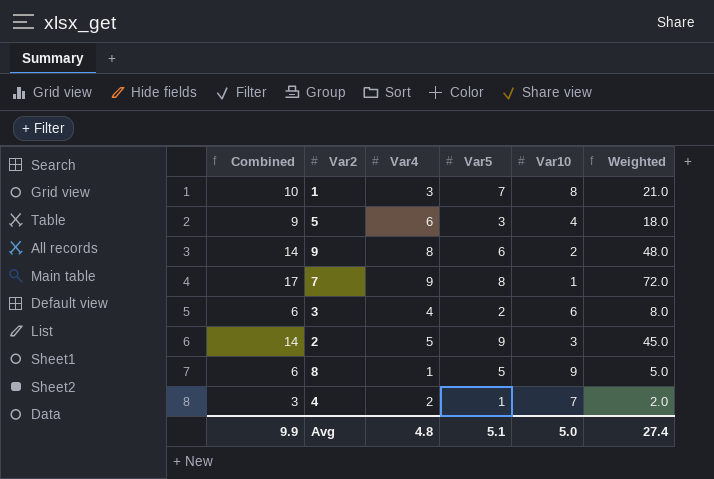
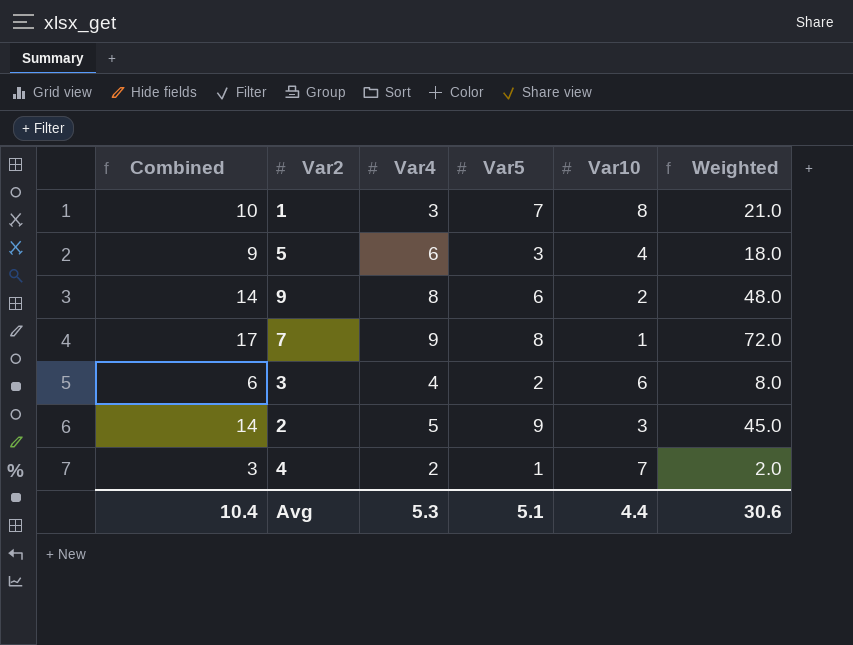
row 8: 6 | 1 | 5 | 9 | 5.0 -> none
Avg | Combined: 9.9 -> 10.4
Avg | Var4: 4.8 -> 5.3
Avg | Var10: 5.0 -> 4.4
Avg | Weighted: 27.4 -> 30.6

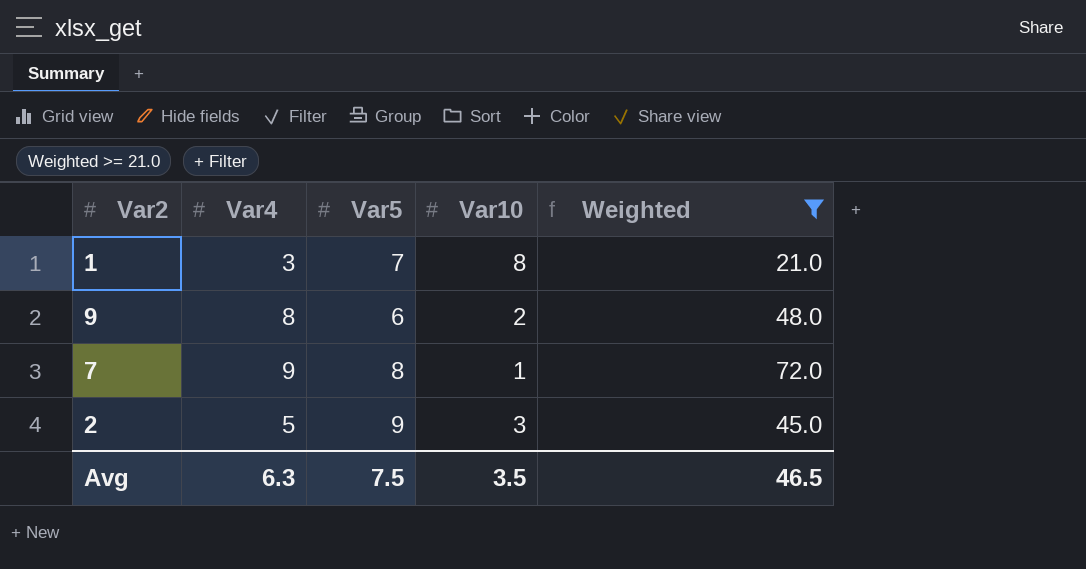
filter: none -> Weighted >= 21.0
column Combined | formula: [Var4] + [Var5] -> none
Avg | Var4: 5.3 -> 6.3
Avg | Var5: 5.1 -> 7.5
Avg | Var10: 4.4 -> 3.5
Avg | Weighted: 30.6 -> 46.5

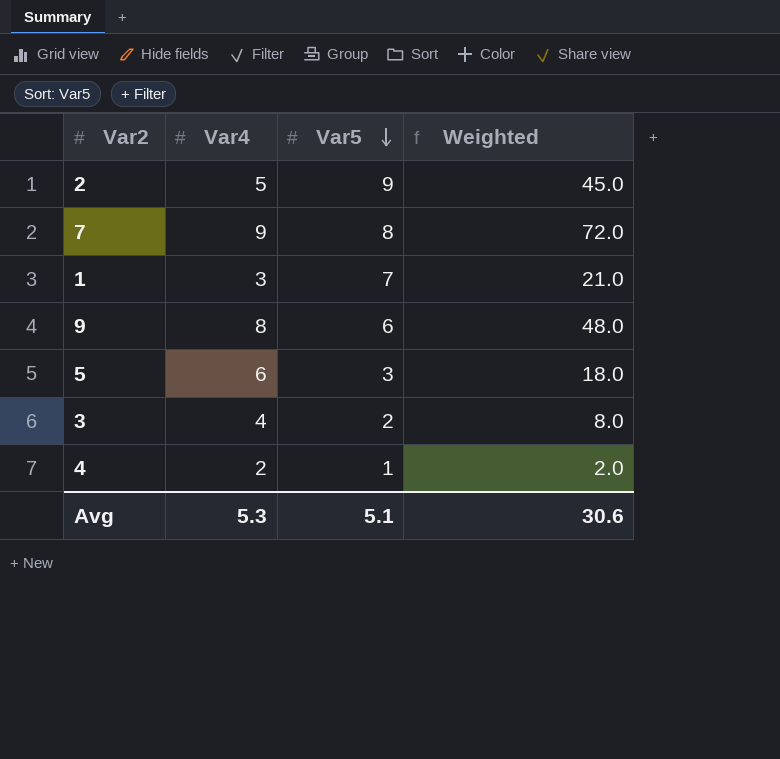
filter: Weighted >= 21.0 -> none
row order: none -> Var5 descending
column Var10 | position: 4 -> none
Avg | Var4: 6.3 -> 5.3
Avg | Var5: 7.5 -> 5.1
Avg | Weighted: 46.5 -> 30.6

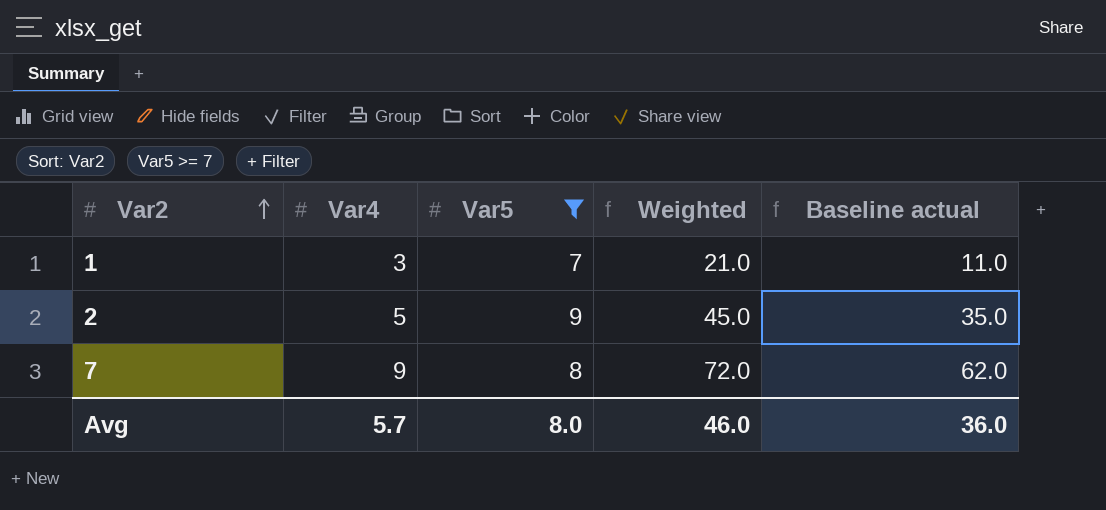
filter: none -> Var5 >= 7
row order: Var5 descending -> Var2 ascending
column Baseline actual | formula: none -> [Weighted] - 10
Avg | Var4: 5.3 -> 5.7
Avg | Var5: 5.1 -> 8.0
Avg | Weighted: 30.6 -> 46.0

